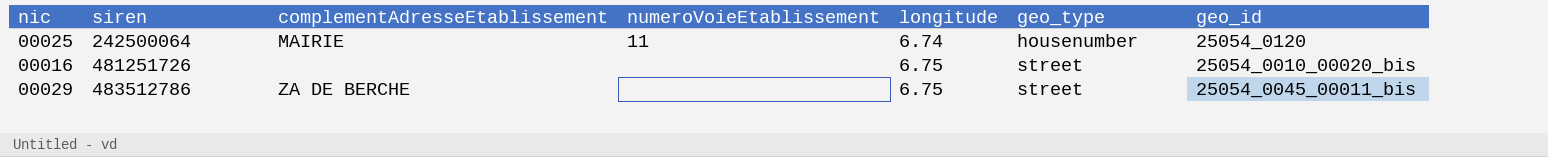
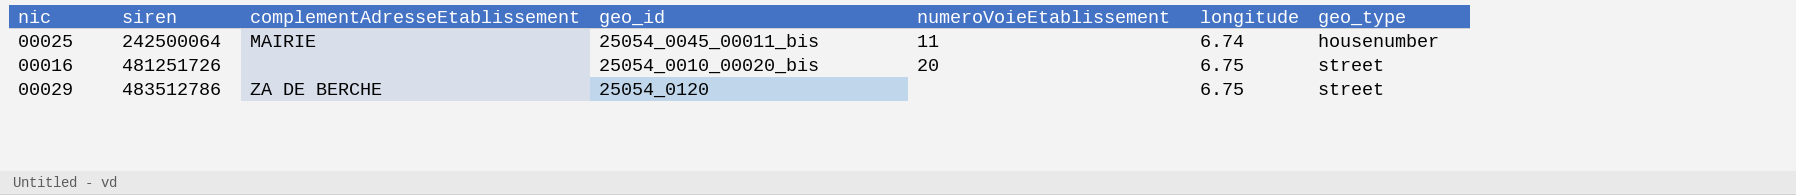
column geo_id | position: 7 -> 4
00025 | geo_id: 25054_0120 -> 25054_0045_00011_bis
00016 | numeroVoieEtablissement: none -> 20
00029 | geo_id: 25054_0045_00011_bis -> 25054_0120

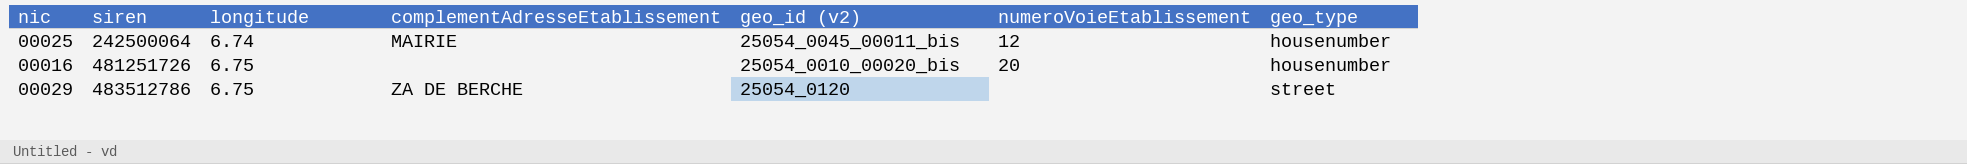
column longitude | position: 6 -> 3
column name: geo_id -> geo_id (v2)
00025 | numeroVoieEtablissement: 11 -> 12
00016 | geo_type: street -> housenumber

